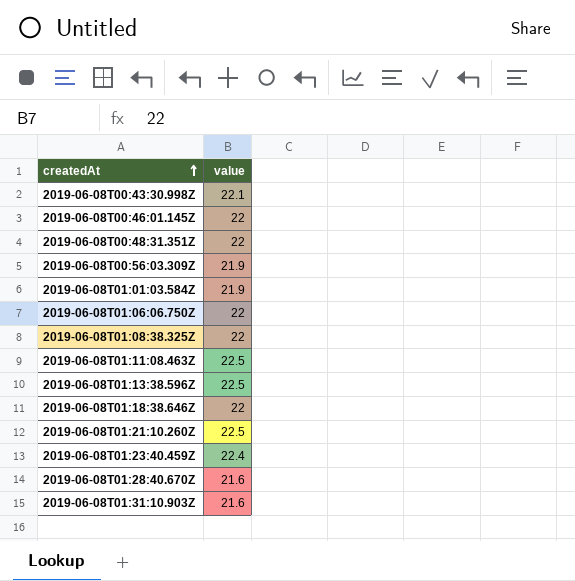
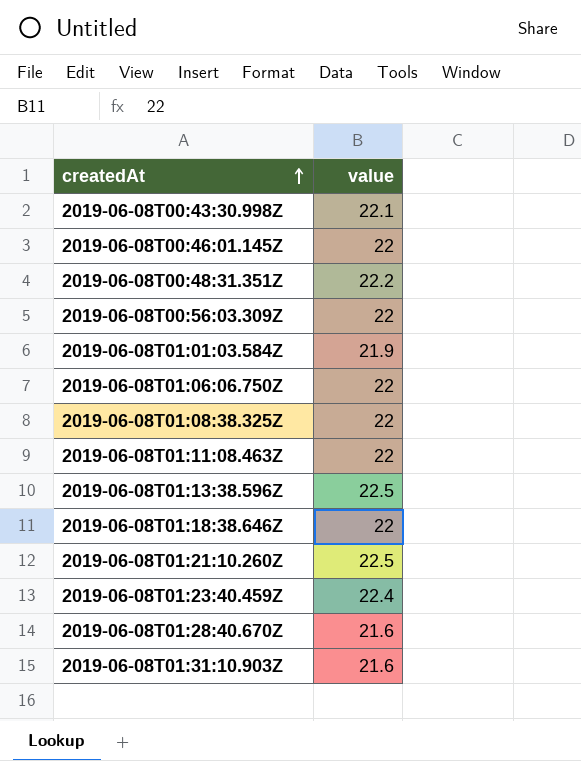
2019-06-08T00:48:31.351Z | value: 22 -> 22.2
2019-06-08T00:56:03.309Z | value: 21.9 -> 22
2019-06-08T01:11:08.463Z | value: 22.5 -> 22

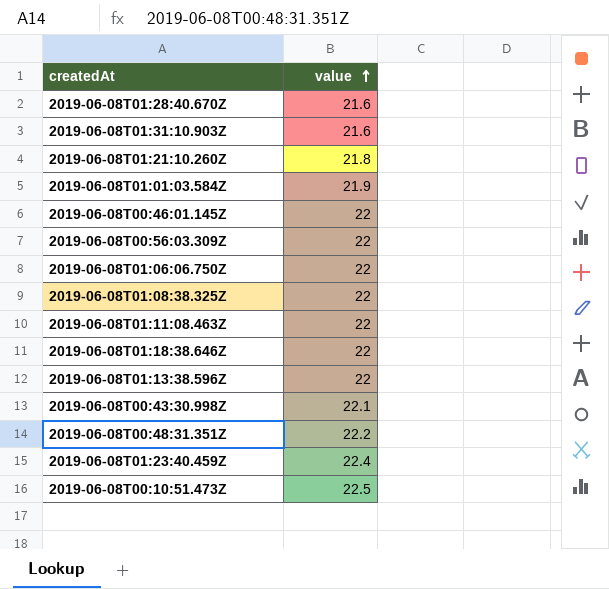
row order: createdAt ascending -> value ascending
2019-06-08T01:21:10.260Z | value: 22.5 -> 21.8
2019-06-08T01:13:38.596Z | value: 22.5 -> 22
row 2019-06-08T00:10:51.473Z: none -> 22.5

